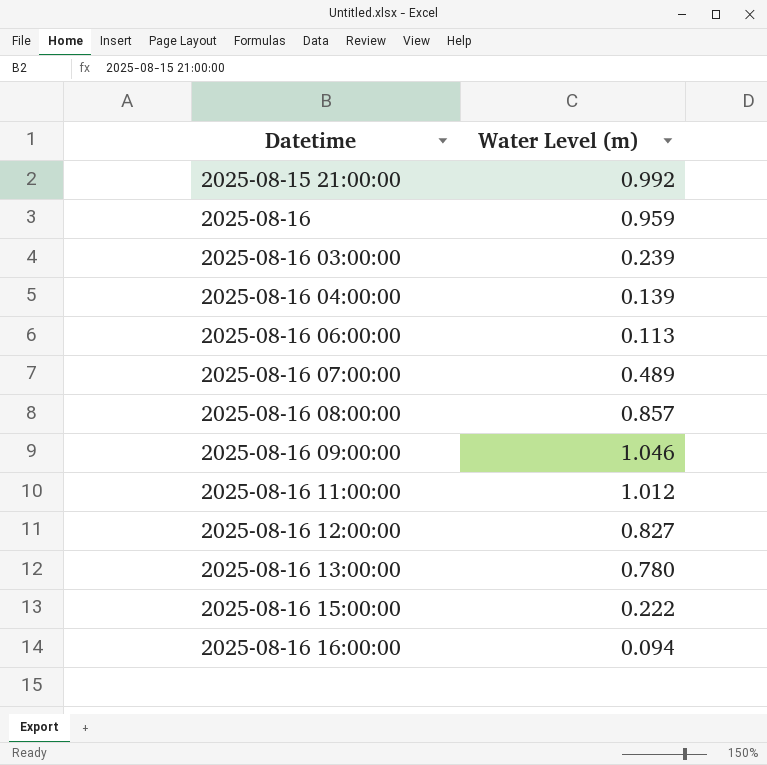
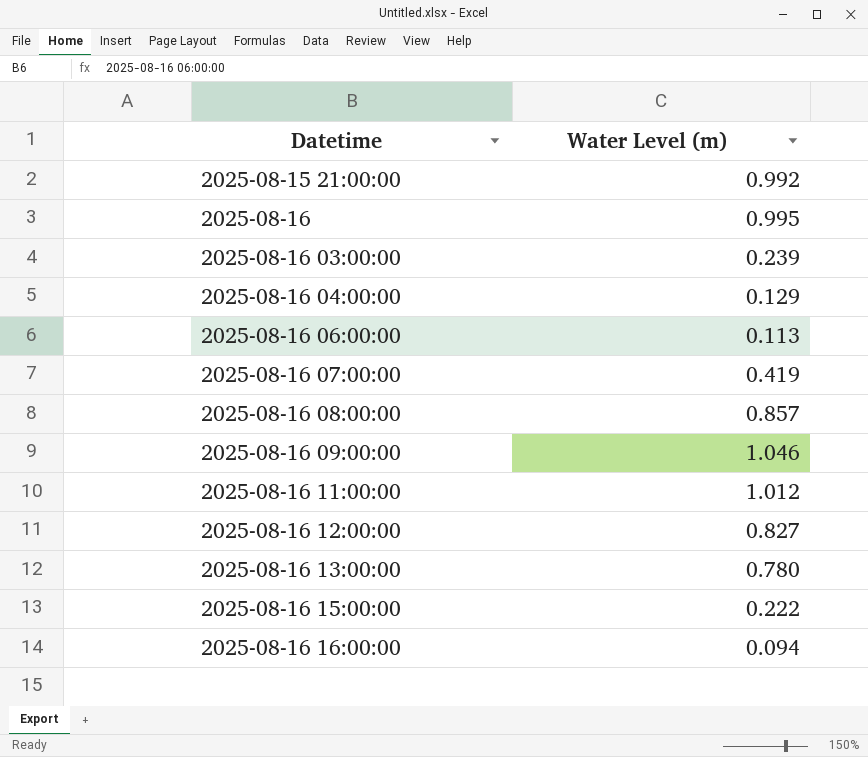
2025-08-16 | Water Level (m): 0.959 -> 0.995
2025-08-16 04:00:00 | Water Level (m): 0.139 -> 0.129
2025-08-16 07:00:00 | Water Level (m): 0.489 -> 0.419

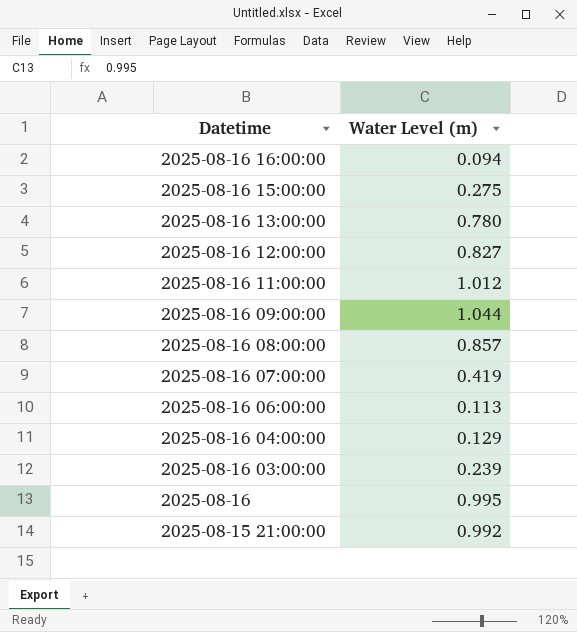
row order: Datetime ascending -> Datetime descending
2025-08-16 15:00:00 | Water Level (m): 0.222 -> 0.275
2025-08-16 09:00:00 | Water Level (m): 1.046 -> 1.044

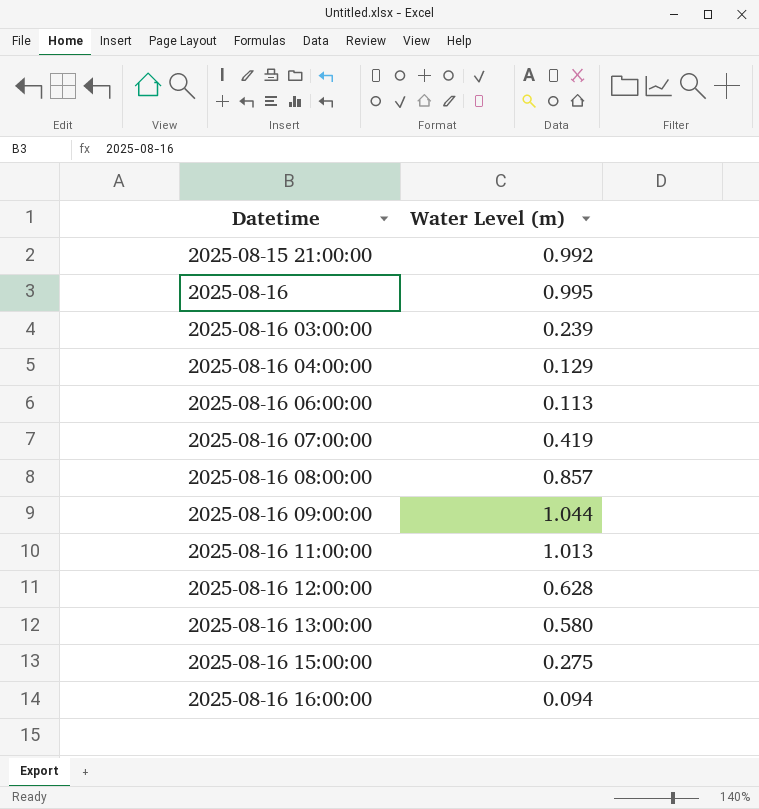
row order: Datetime descending -> Datetime ascending
2025-08-16 11:00:00 | Water Level (m): 1.012 -> 1.013
2025-08-16 12:00:00 | Water Level (m): 0.827 -> 0.628
2025-08-16 13:00:00 | Water Level (m): 0.780 -> 0.580

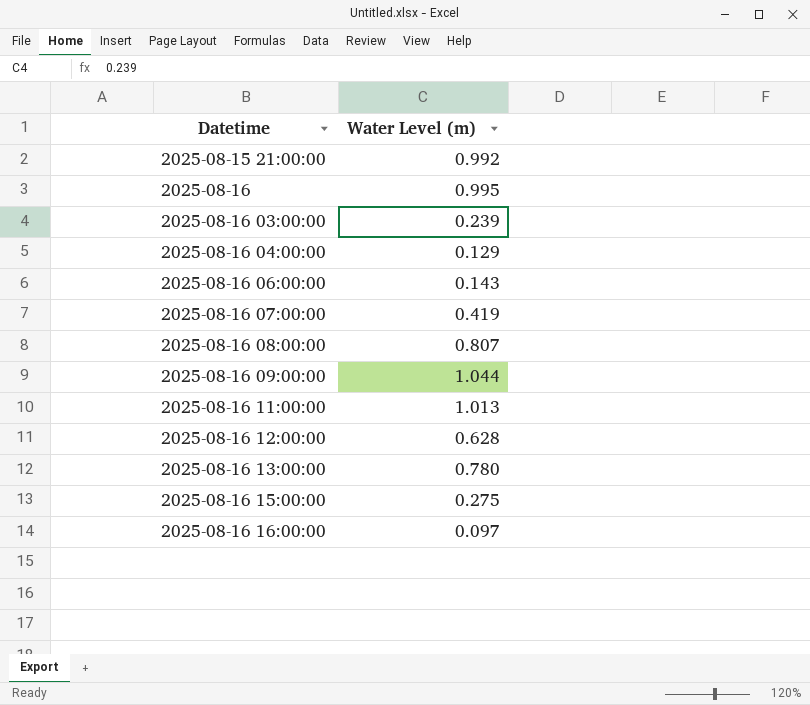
2025-08-16 06:00:00 | Water Level (m): 0.113 -> 0.143
2025-08-16 08:00:00 | Water Level (m): 0.857 -> 0.807
2025-08-16 13:00:00 | Water Level (m): 0.580 -> 0.780
2025-08-16 16:00:00 | Water Level (m): 0.094 -> 0.097

